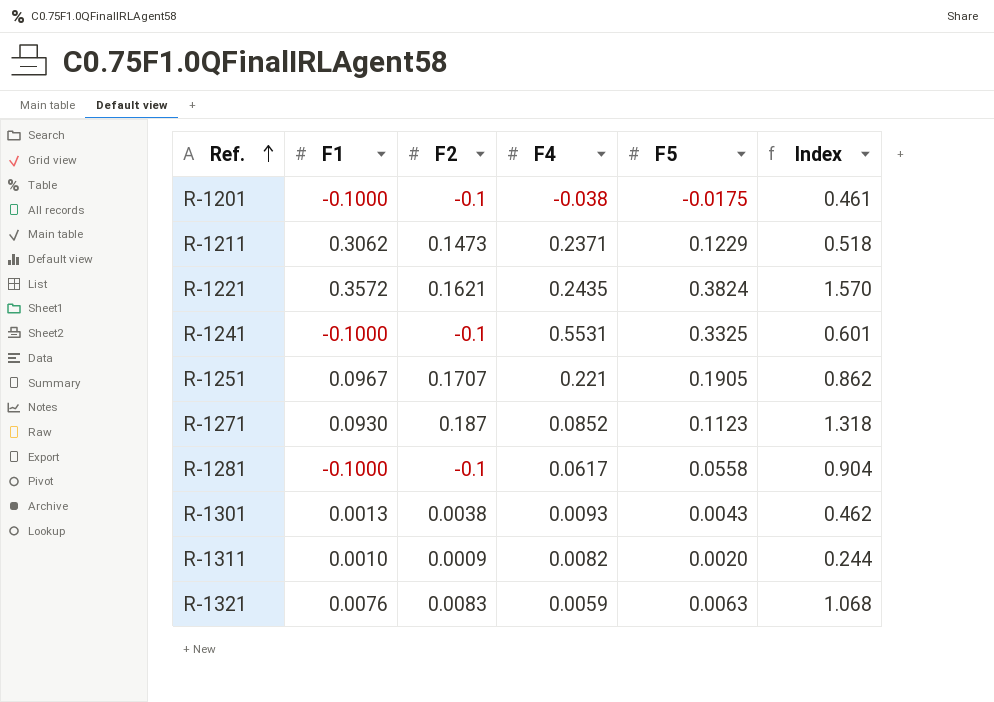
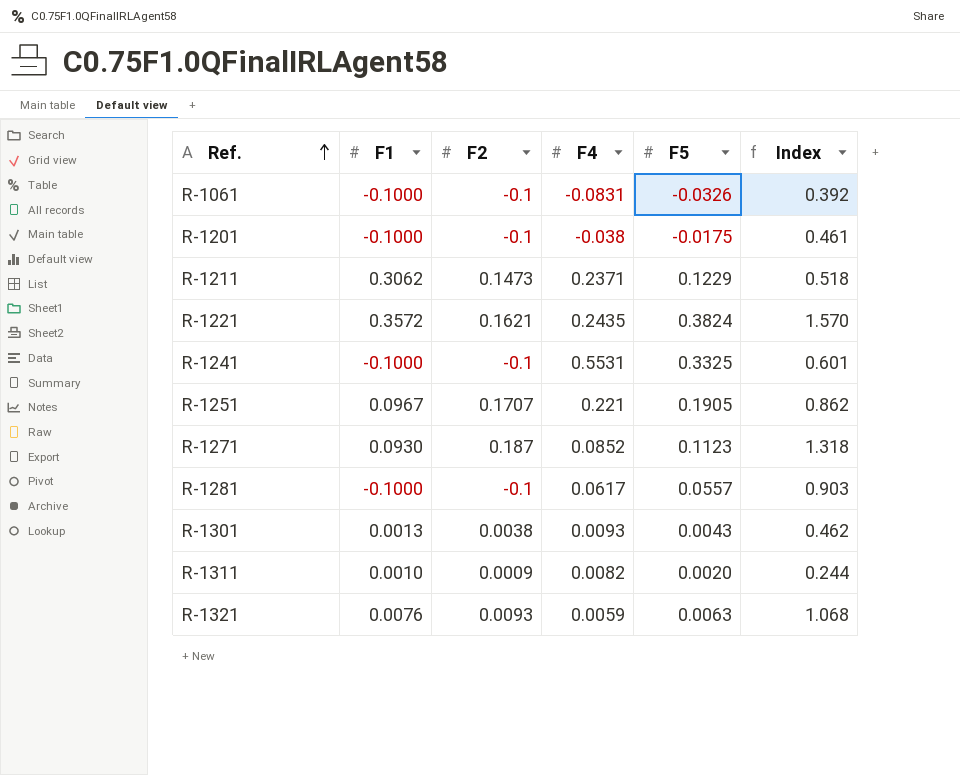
row R-1061: none -> -0.1000 | -0.1 | -0.0831 | -0.0326 | 0.392
R-1281 | F5: 0.0558 -> 0.0557
R-1281 | Index: 0.904 -> 0.903
R-1321 | F2: 0.0083 -> 0.0093

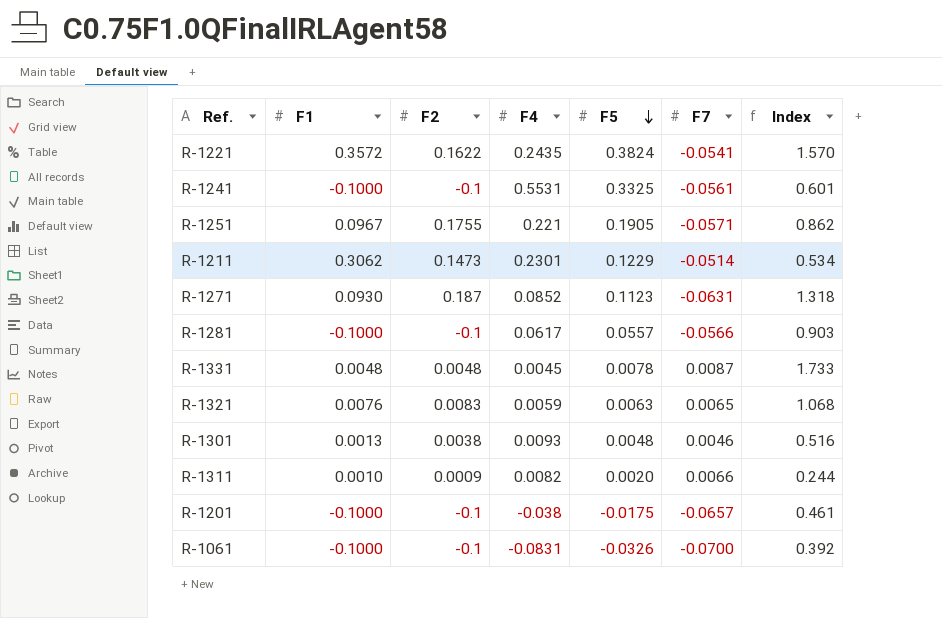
row order: Ref. ascending -> F5 descending
column F7 | position: none -> 6
R-1221 | F2: 0.1621 -> 0.1622
R-1251 | F2: 0.1707 -> 0.1755
R-1211 | F4: 0.2371 -> 0.2301
R-1211 | Index: 0.518 -> 0.534
row R-1331: none -> 0.0048 | 0.0048 | 0.0045 | 0.0078 | 0.0087 | 1.733
R-1321 | F2: 0.0093 -> 0.0083
R-1301 | F5: 0.0043 -> 0.0048
R-1301 | Index: 0.462 -> 0.516

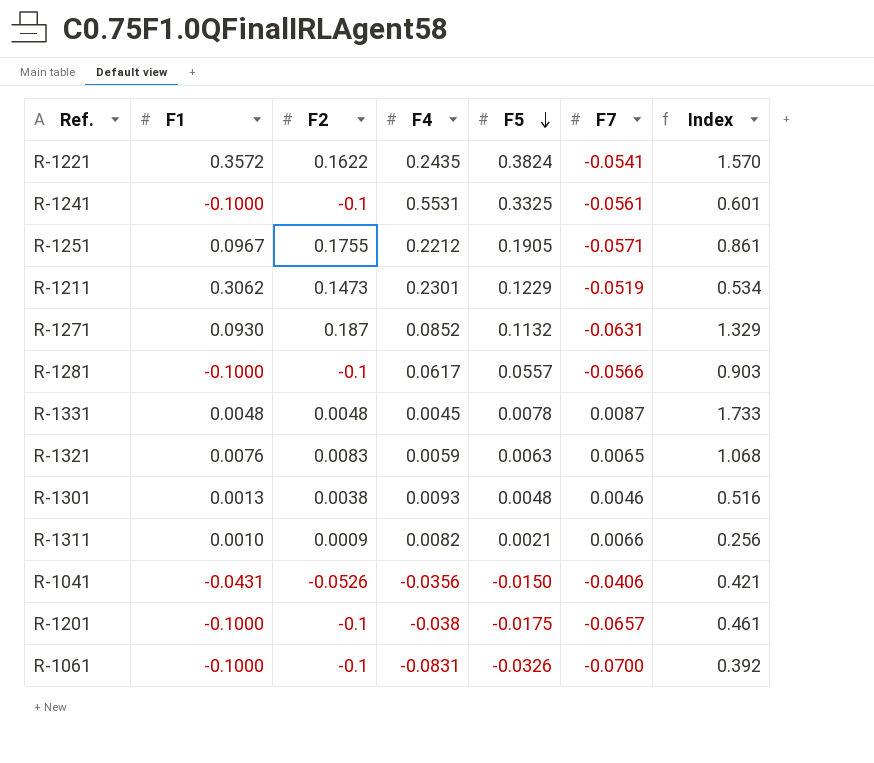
R-1251 | F4: 0.221 -> 0.2212
R-1251 | Index: 0.862 -> 0.861
R-1211 | F7: -0.0514 -> -0.0519
R-1271 | F5: 0.1123 -> 0.1132
R-1271 | Index: 1.318 -> 1.329
R-1311 | F5: 0.0020 -> 0.0021
R-1311 | Index: 0.244 -> 0.256
row R-1041: none -> -0.0431 | -0.0526 | -0.0356 | -0.0150 | -0.0406 | 0.421

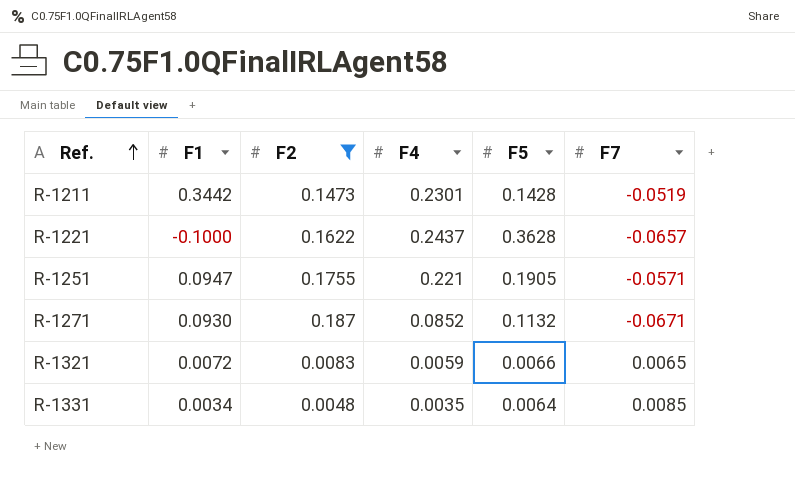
filter: none -> F2 >= 0.0048
row order: F5 descending -> Ref. ascending
column Index | formula: [F5] / [F4] -> none
R-1211 | F1: 0.3062 -> 0.3442
R-1211 | F5: 0.1229 -> 0.1428
R-1221 | F1: 0.3572 -> -0.1000
R-1221 | F4: 0.2435 -> 0.2437
R-1221 | F5: 0.3824 -> 0.3628
R-1221 | F7: -0.0541 -> -0.0657
R-1251 | F1: 0.0967 -> 0.0947
R-1251 | F4: 0.2212 -> 0.221
R-1271 | F7: -0.0631 -> -0.0671
R-1321 | F1: 0.0076 -> 0.0072
R-1321 | F5: 0.0063 -> 0.0066
R-1331 | F1: 0.0048 -> 0.0034
R-1331 | F4: 0.0045 -> 0.0035
R-1331 | F5: 0.0078 -> 0.0064
R-1331 | F7: 0.0087 -> 0.0085

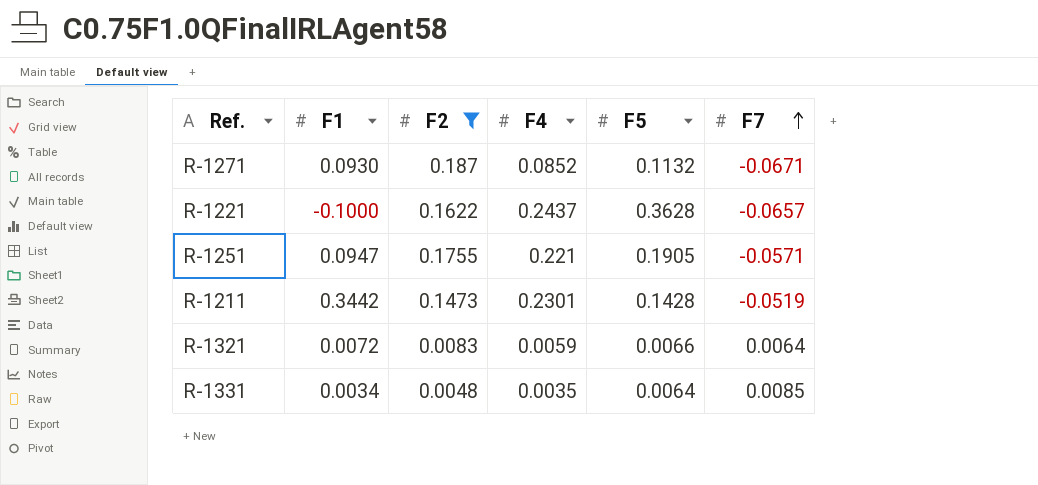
row order: Ref. ascending -> F7 ascending
R-1321 | F7: 0.0065 -> 0.0064

